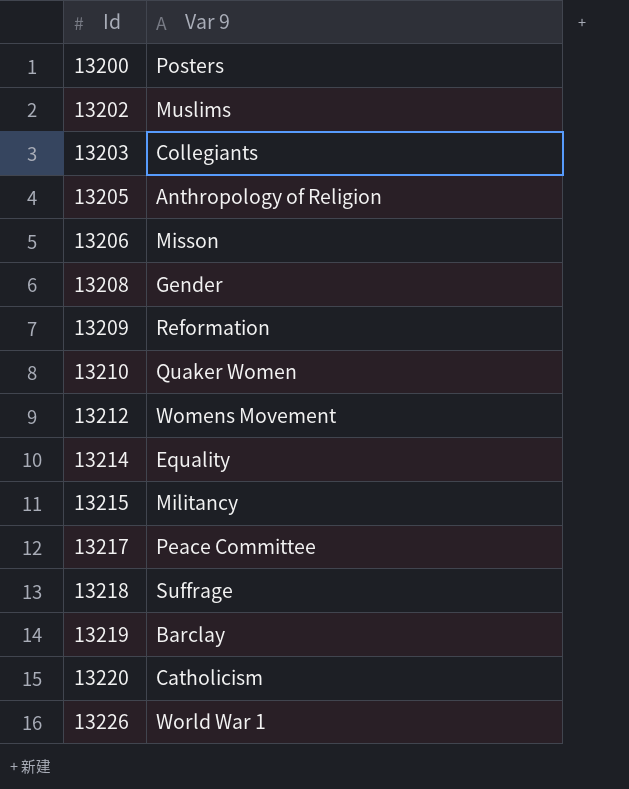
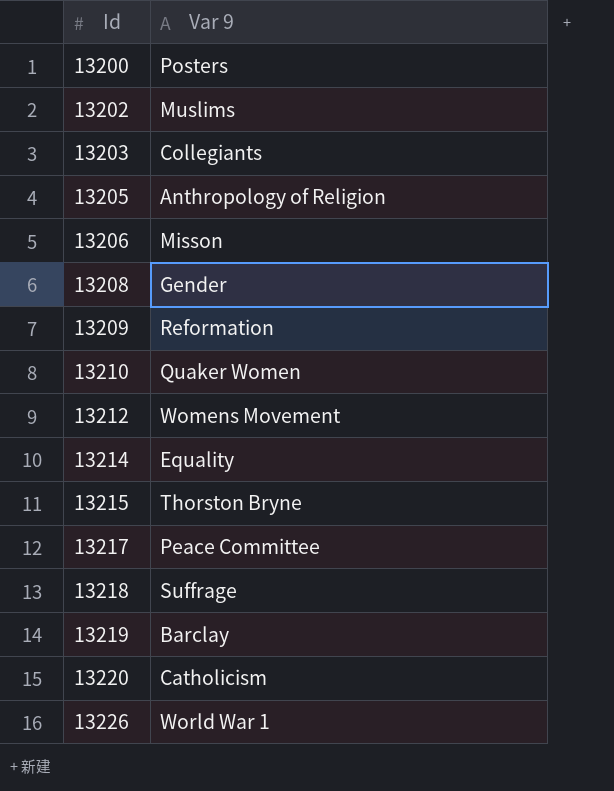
13215 | Var 9: Militancy -> Thorston Bryne

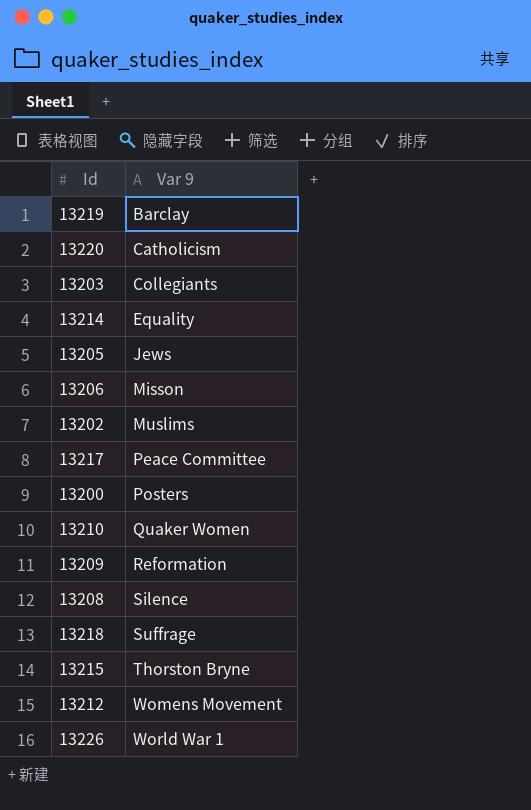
row order: Id ascending -> Var 9 ascending
13205 | Var 9: Anthropology of Religion -> Jews
13208 | Var 9: Gender -> Silence

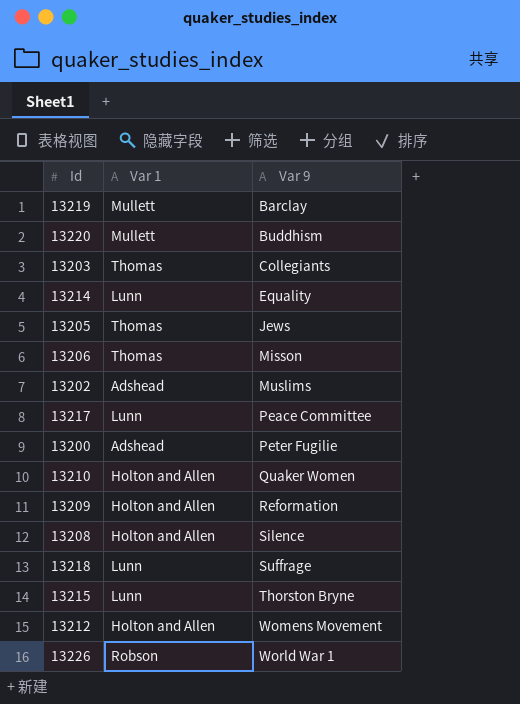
column Var 1 | position: none -> 2
13220 | Var 9: Catholicism -> Buddhism
13200 | Var 9: Posters -> Peter Fugilie

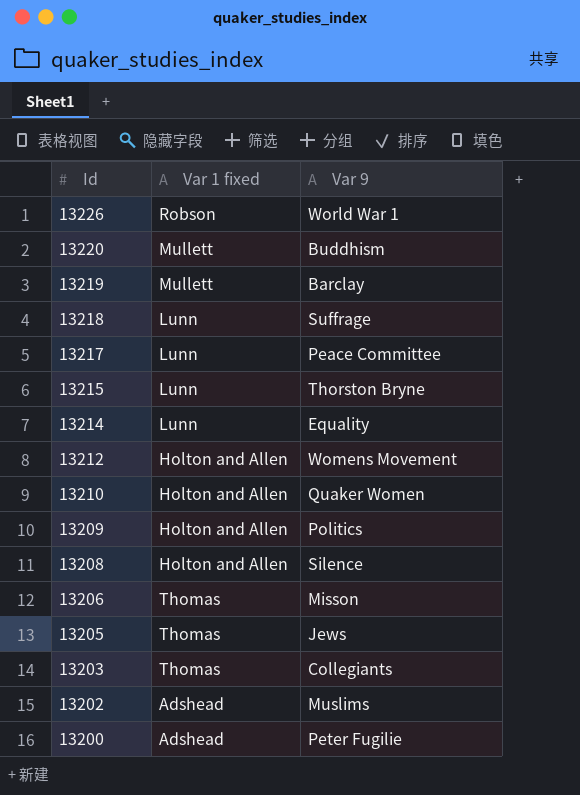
row order: Var 9 ascending -> Id descending
column name: Var 1 -> Var 1 fixed
13209 | Var 9: Reformation -> Politics

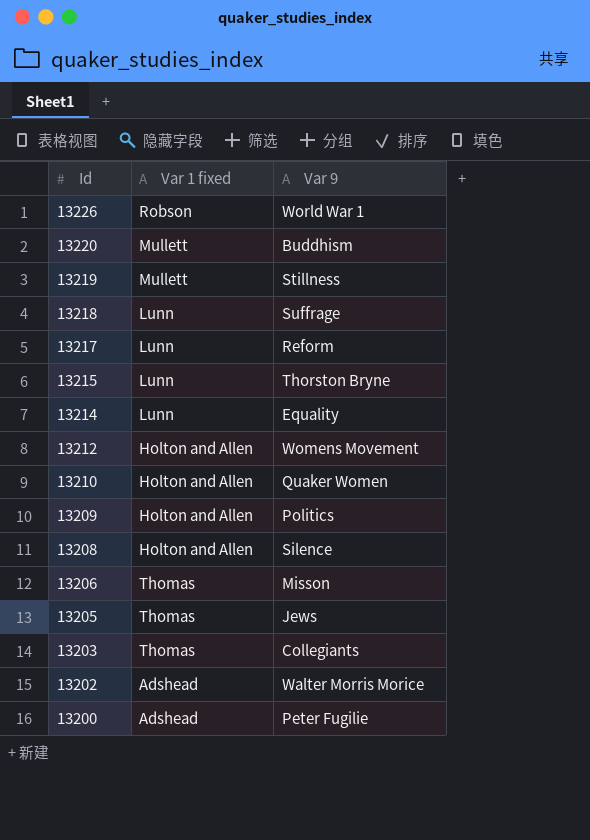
13219 | Var 9: Barclay -> Stillness
13217 | Var 9: Peace Committee -> Reform
13202 | Var 9: Muslims -> Walter Morris Morice

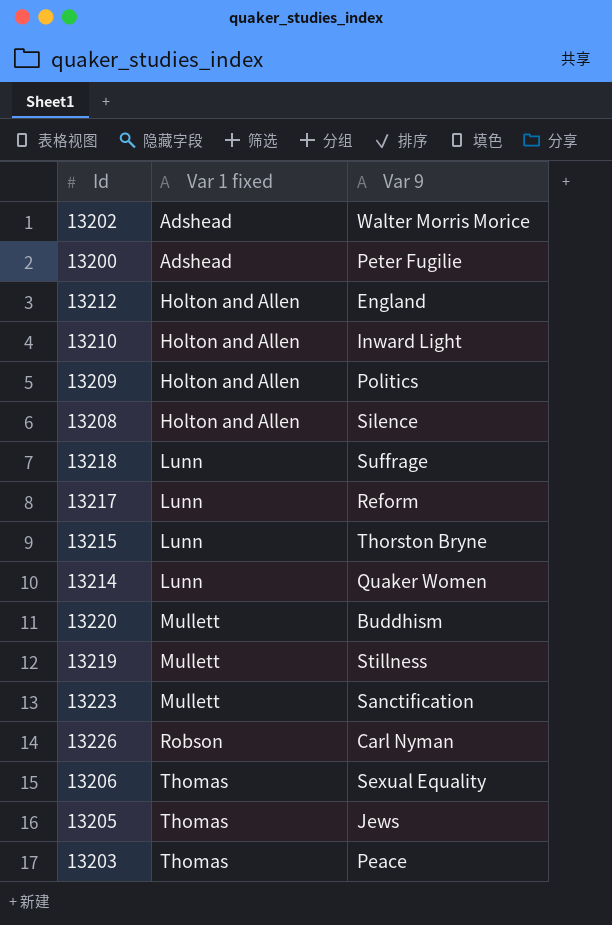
row order: Id descending -> Var 1 fixed ascending
13212 | Var 9: Womens Movement -> England
13210 | Var 9: Quaker Women -> Inward Light
13214 | Var 9: Equality -> Quaker Women
row 13223: none -> Mullett | Sanctification
13226 | Var 9: World War 1 -> Carl Nyman
13206 | Var 9: Misson -> Sexual Equality
13203 | Var 9: Collegiants -> Peace

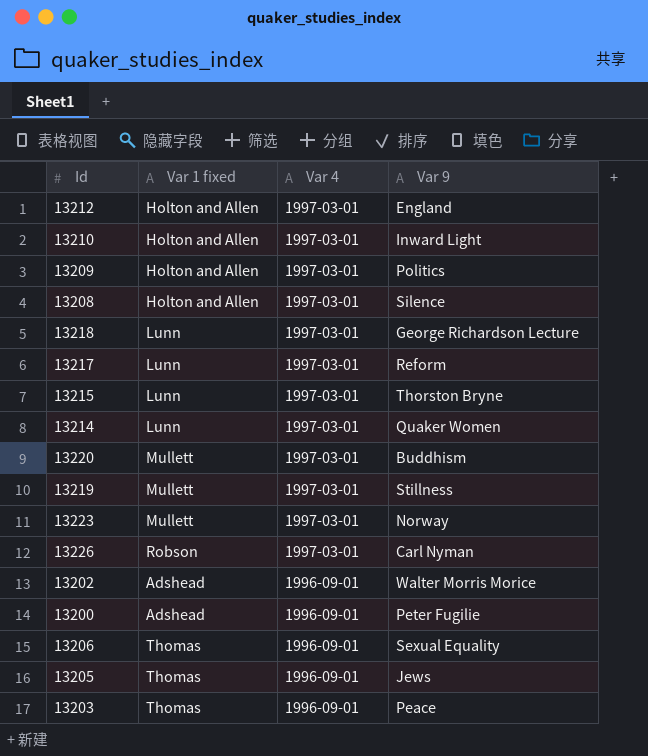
row order: Var 1 fixed ascending -> Var 4 descending
column Var 4 | position: none -> 3
13218 | Var 9: Suffrage -> George Richardson Lecture
13223 | Var 9: Sanctification -> Norway

